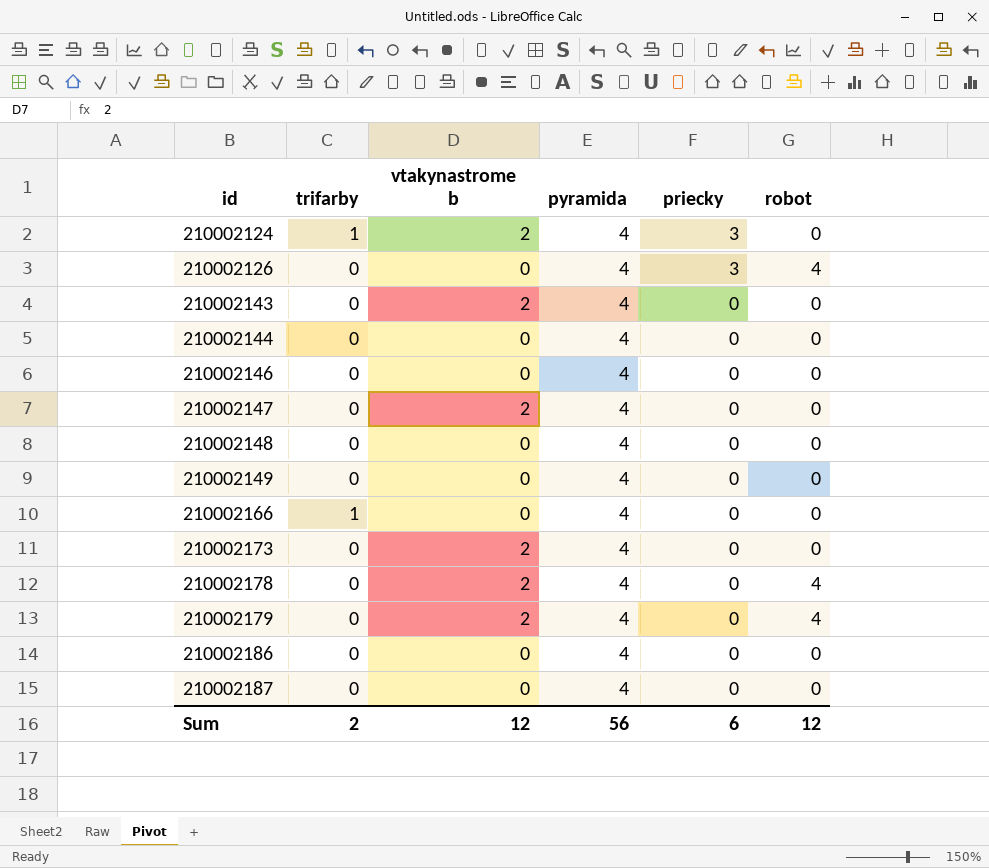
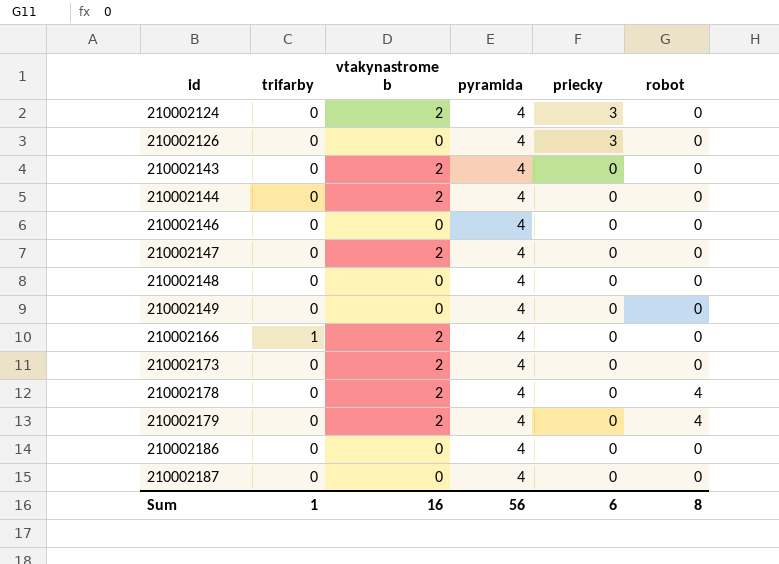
210002124 | trifarby: 1 -> 0
210002126 | robot: 4 -> 0
210002144 | vtakynastrome b: 0 -> 2
210002166 | vtakynastrome b: 0 -> 2
Sum | trifarby: 2 -> 1
Sum | vtakynastrome b: 12 -> 16
Sum | robot: 12 -> 8

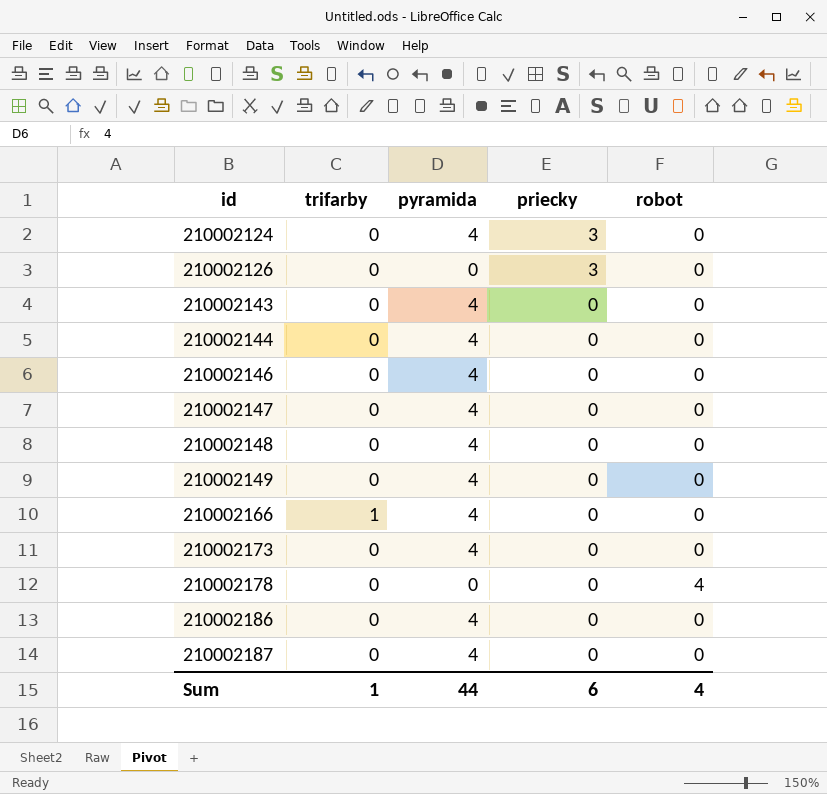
column vtakynastrome b | position: 3 -> none
row 210002179: 0 | 2 | 4 | 0 | 4 -> none
210002126 | pyramida: 4 -> 0
210002178 | pyramida: 4 -> 0
Sum | pyramida: 56 -> 44
Sum | robot: 8 -> 4

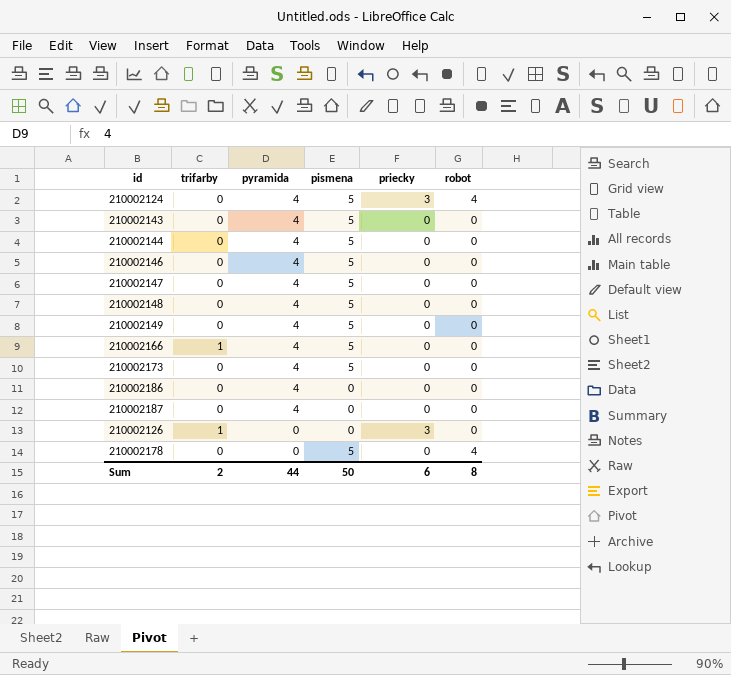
row order: id ascending -> pyramida descending
column pismena | position: none -> 4
210002124 | robot: 0 -> 4
210002126 | trifarby: 0 -> 1
Sum | trifarby: 1 -> 2
Sum | robot: 4 -> 8

